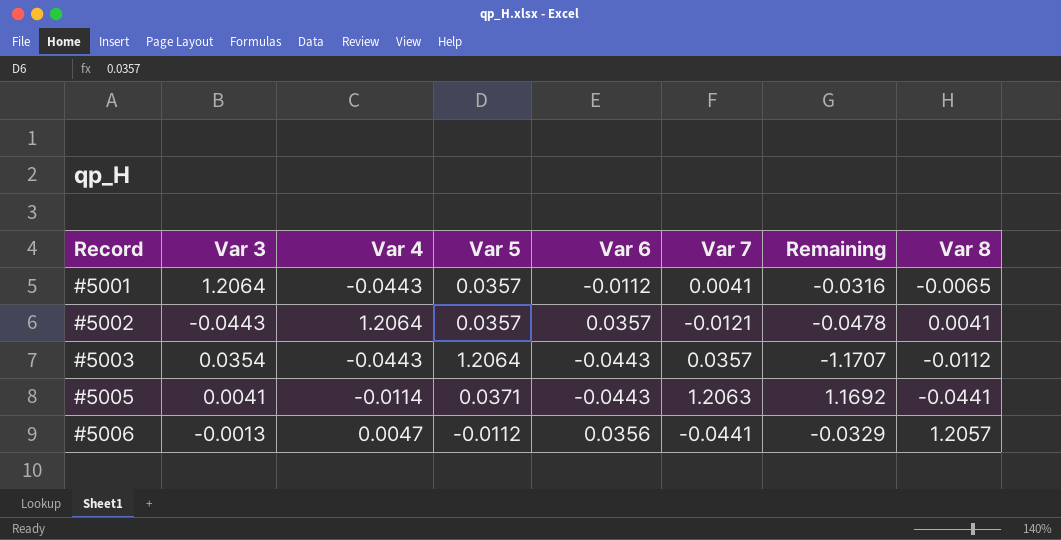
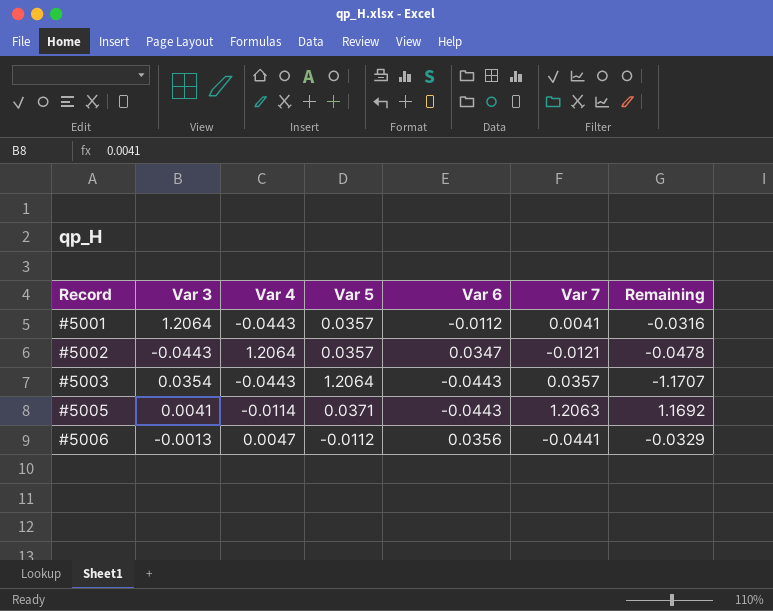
column Var 8 | position: 8 -> none
#5002 | Var 6: 0.0357 -> 0.0347

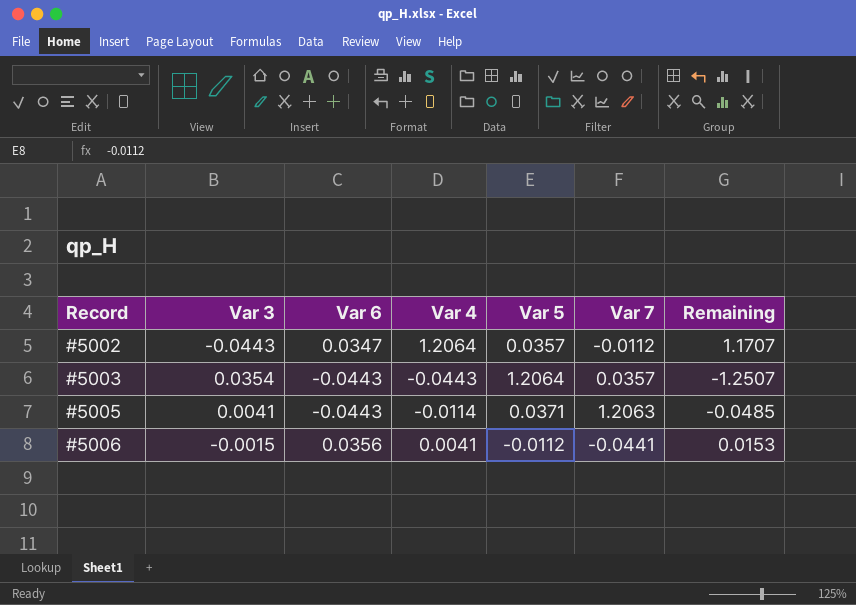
column Var 6 | position: 5 -> 3
column Remaining | formula: [Var 7] - [Var 5] -> [Var 4] - [Var 5]
row #5001: 1.2064 | -0.0443 | 0.0357 | -0.0112 | 0.0041 | -0.0316 -> none
#5002 | Var 7: -0.0121 -> -0.0112
#5006 | Var 3: -0.0013 -> -0.0015
#5006 | Var 4: 0.0047 -> 0.0041

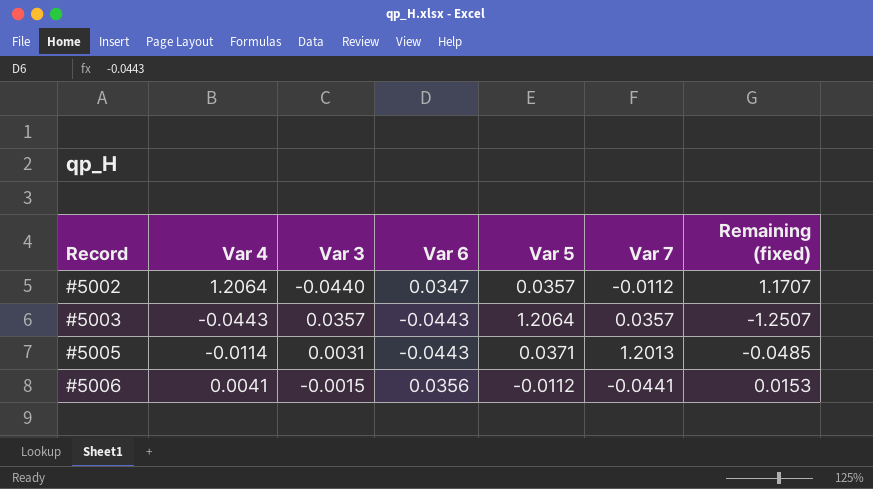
column Var 4 | position: 4 -> 2
column name: Remaining -> Remaining (fixed)
#5002 | Var 3: -0.0443 -> -0.0440
#5003 | Var 3: 0.0354 -> 0.0357
#5005 | Var 3: 0.0041 -> 0.0031
#5005 | Var 7: 1.2063 -> 1.2013

